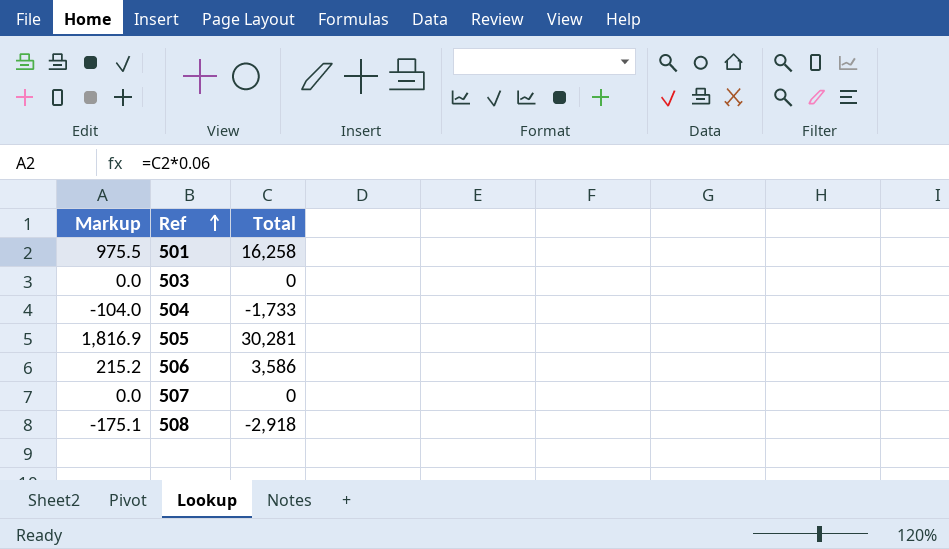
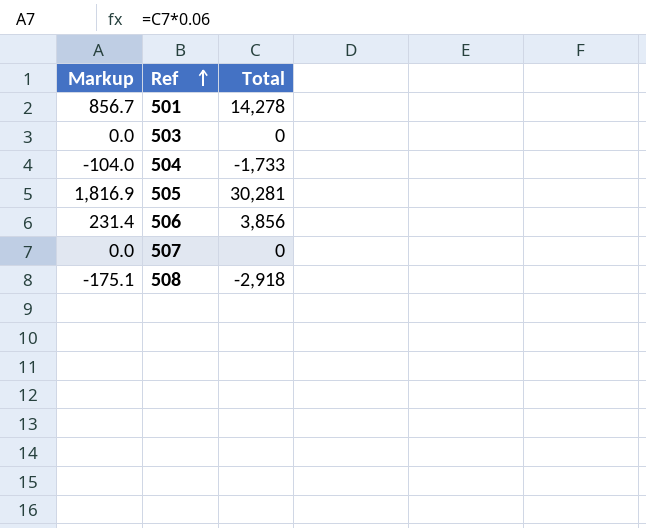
501 | Markup: 975.5 -> 856.7
501 | Total: 16,258 -> 14,278
506 | Markup: 215.2 -> 231.4
506 | Total: 3,586 -> 3,856

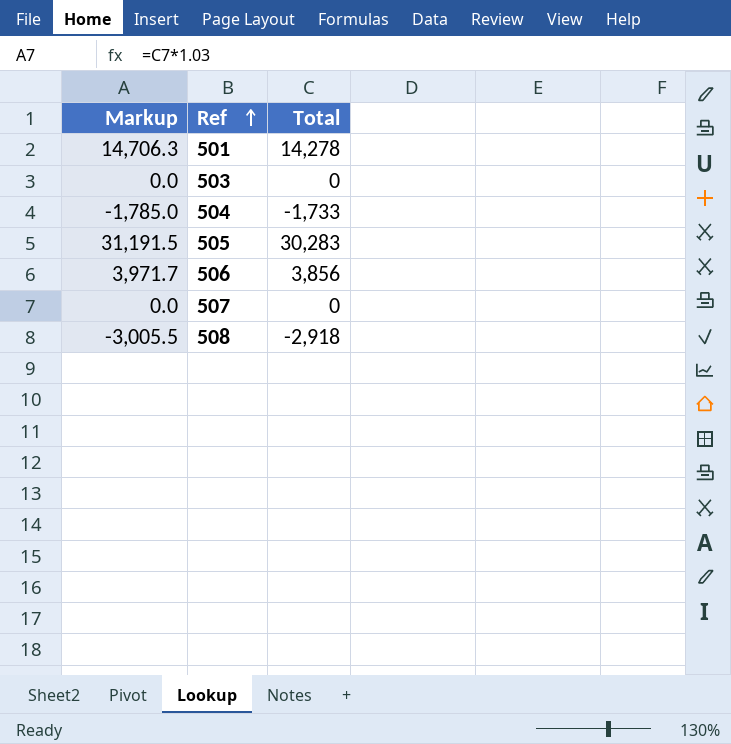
column Markup | formula: [Total] * 0.06 -> [Total] * 1.03
505 | Total: 30,281 -> 30,283

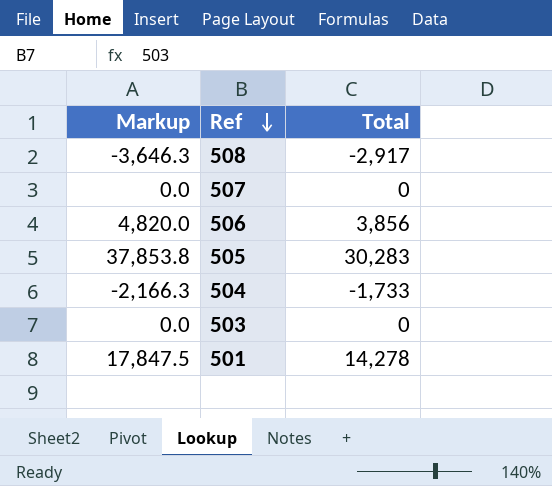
row order: Ref ascending -> Ref descending
column Markup | formula: [Total] * 1.03 -> [Total] * 1.25
508 | Total: -2,918 -> -2,917

